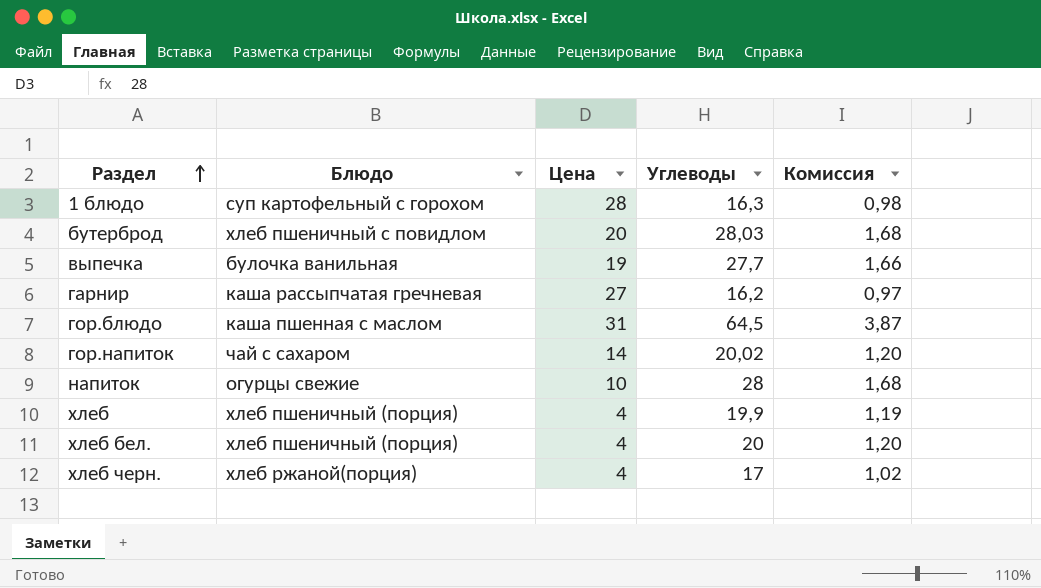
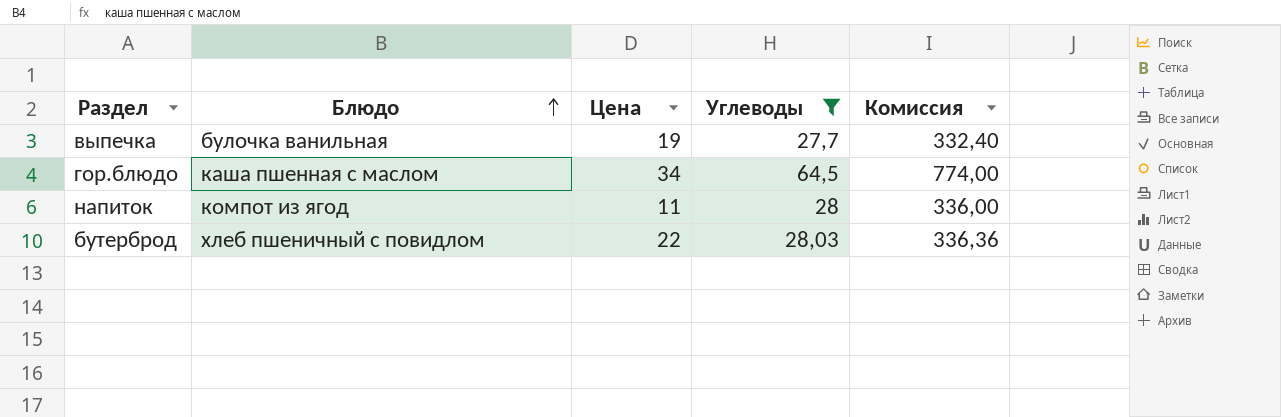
filter: none -> Углеводы >= 27,7
row order: Раздел ascending -> Блюдо ascending
column Комиссия | formula: [Углеводы] * 0,06 -> [Углеводы] * 12
гор.блюдо | Цена: 31 -> 34
напиток | Блюдо: огурцы свежие -> компот из ягод
напиток | Цена: 10 -> 11
бутерброд | Цена: 20 -> 22

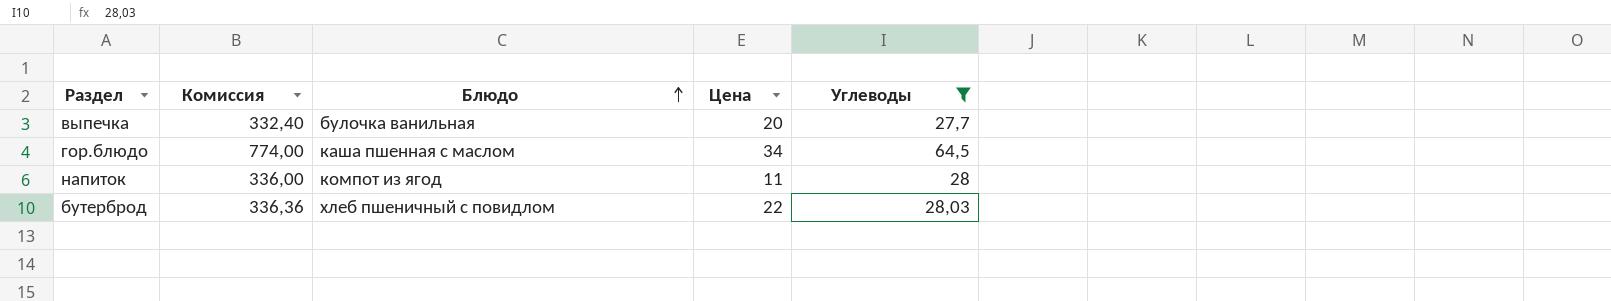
column Комиссия | position: 5 -> 2
выпечка | Цена: 19 -> 20

